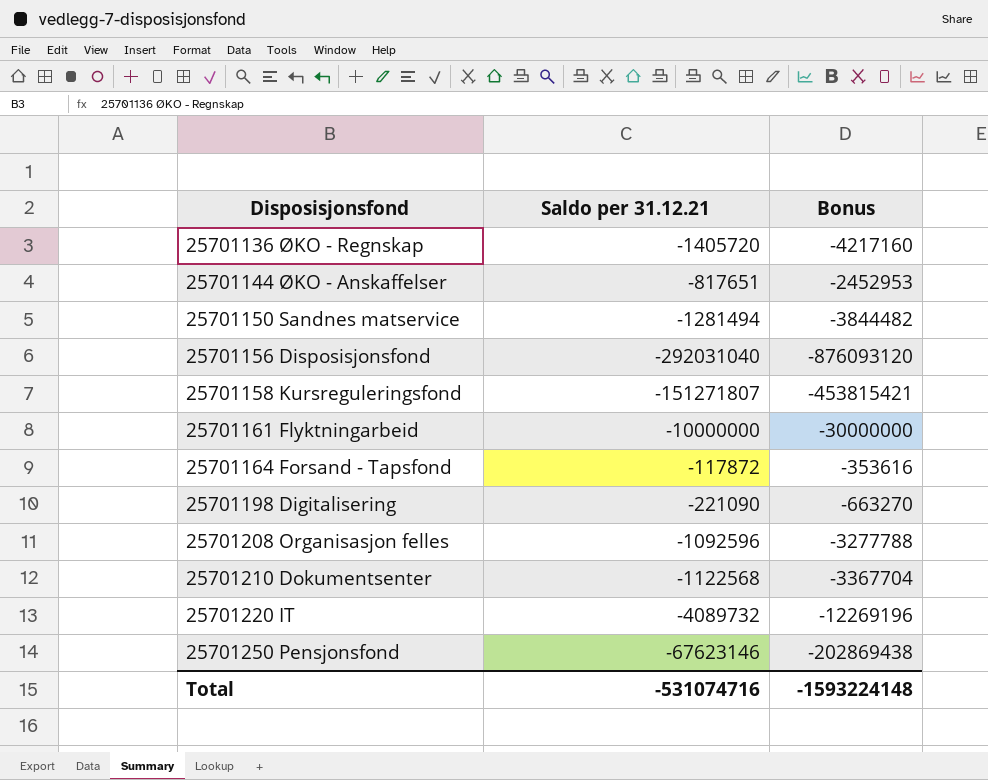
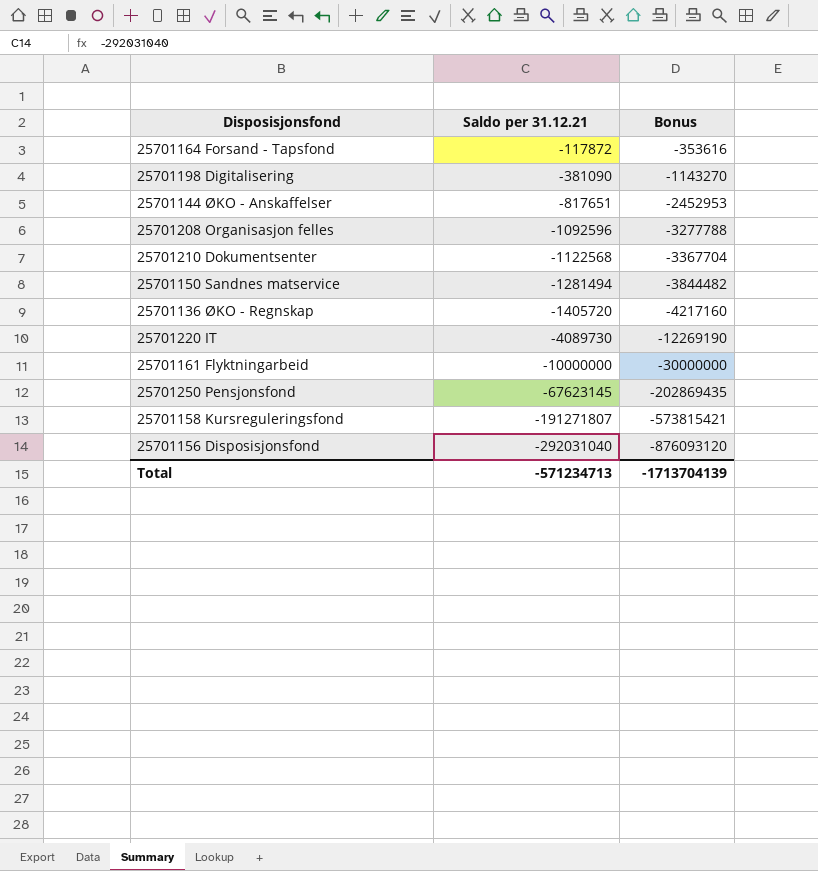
row order: Disposisjonsfond ascending -> Saldo per 31.12.21 descending
25701198 Digitalisering | Saldo per 31.12.21: -221090 -> -381090
25701198 Digitalisering | Bonus: -663270 -> -1143270
25701220 IT | Saldo per 31.12.21: -4089732 -> -4089730
25701220 IT | Bonus: -12269196 -> -12269190
25701250 Pensjonsfond | Saldo per 31.12.21: -67623146 -> -67623145
25701250 Pensjonsfond | Bonus: -202869438 -> -202869435
25701158 Kursreguleringsfond | Saldo per 31.12.21: -151271807 -> -191271807
25701158 Kursreguleringsfond | Bonus: -453815421 -> -573815421
Total | Saldo per 31.12.21: -531074716 -> -571234713
Total | Bonus: -1593224148 -> -1713704139

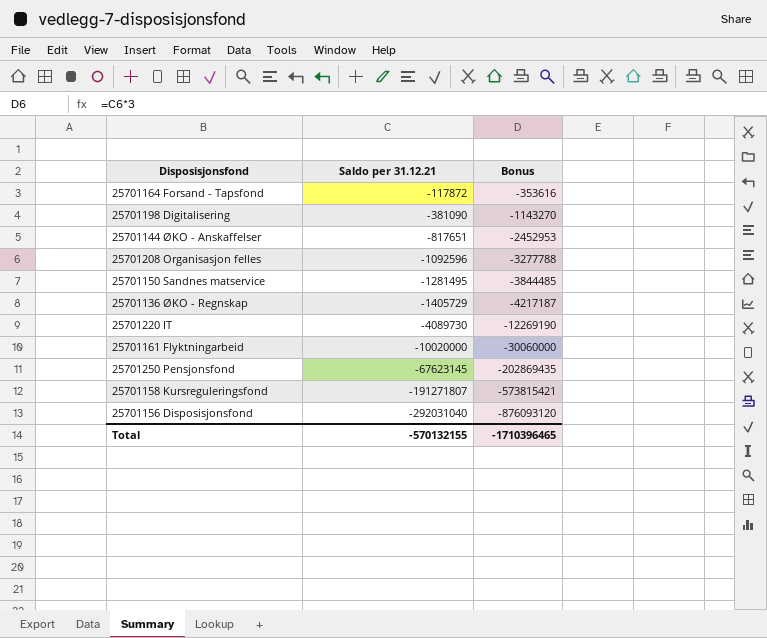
row 25701210 Dokumentsenter: -1122568 | -3367704 -> none
25701150 Sandnes matservice | Saldo per 31.12.21: -1281494 -> -1281495
25701150 Sandnes matservice | Bonus: -3844482 -> -3844485
25701136 ØKO - Regnskap | Saldo per 31.12.21: -1405720 -> -1405729
25701136 ØKO - Regnskap | Bonus: -4217160 -> -4217187
25701161 Flyktningarbeid | Saldo per 31.12.21: -10000000 -> -10020000
25701161 Flyktningarbeid | Bonus: -30000000 -> -30060000
Total | Saldo per 31.12.21: -571234713 -> -570132155
Total | Bonus: -1713704139 -> -1710396465

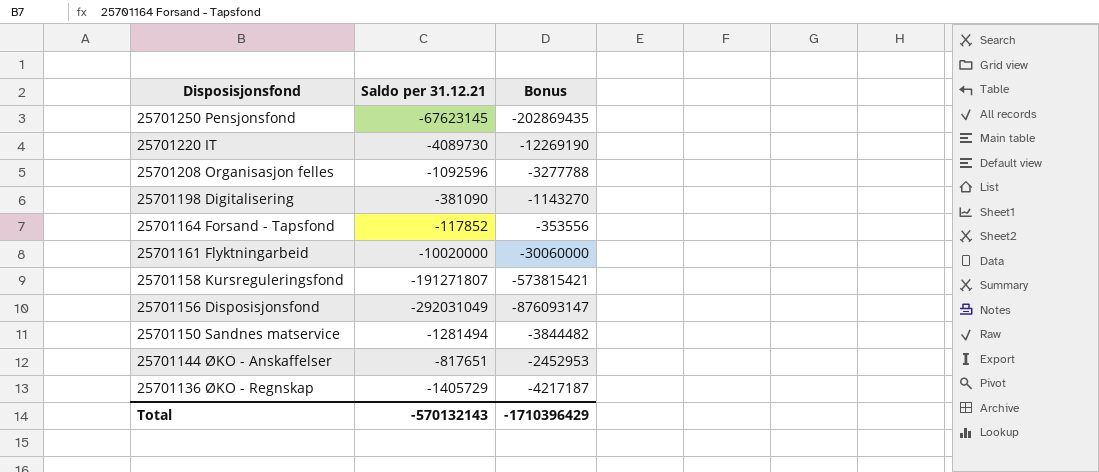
row order: Saldo per 31.12.21 descending -> Disposisjonsfond descending
25701164 Forsand - Tapsfond | Saldo per 31.12.21: -117872 -> -117852
25701164 Forsand - Tapsfond | Bonus: -353616 -> -353556
25701156 Disposisjonsfond | Saldo per 31.12.21: -292031040 -> -292031049
25701156 Disposisjonsfond | Bonus: -876093120 -> -876093147
25701150 Sandnes matservice | Saldo per 31.12.21: -1281495 -> -1281494
25701150 Sandnes matservice | Bonus: -3844485 -> -3844482
Total | Saldo per 31.12.21: -570132155 -> -570132143
Total | Bonus: -1710396465 -> -1710396429

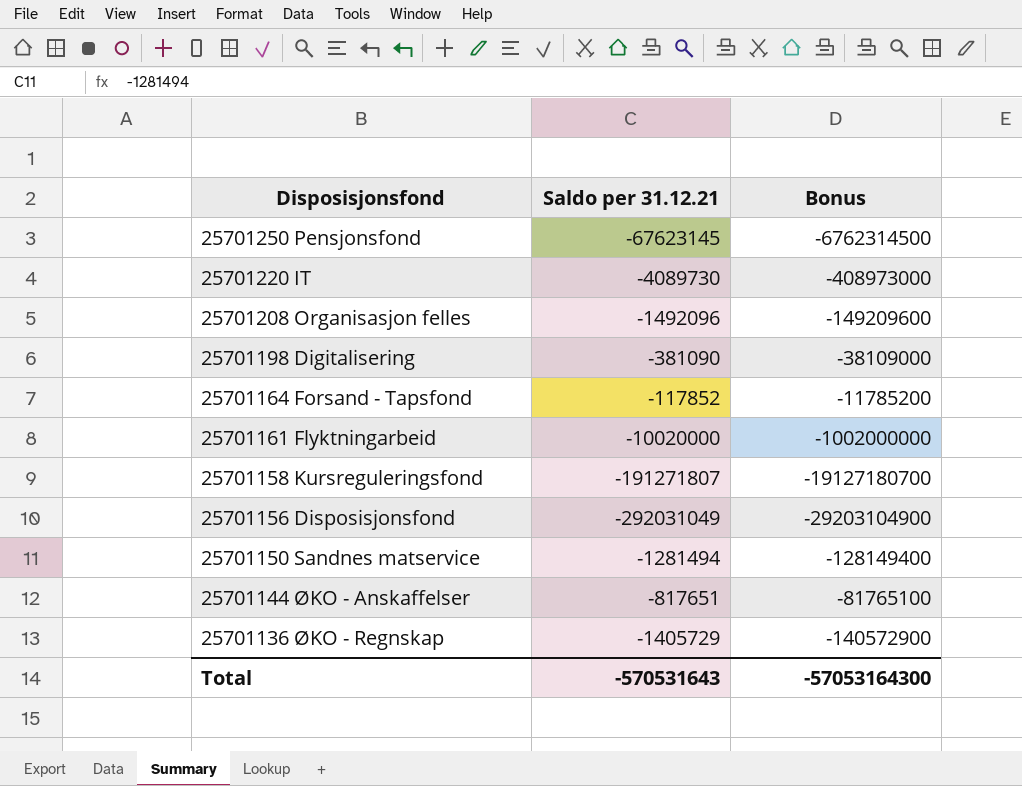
column Bonus | formula: [Saldo per 31.12.21] * 3 -> [Saldo per 31.12.21] * 100
25701208 Organisasjon felles | Saldo per 31.12.21: -1092596 -> -1492096
Total | Saldo per 31.12.21: -570132143 -> -570531643
Total | Bonus: -1710396429 -> -57053164300

